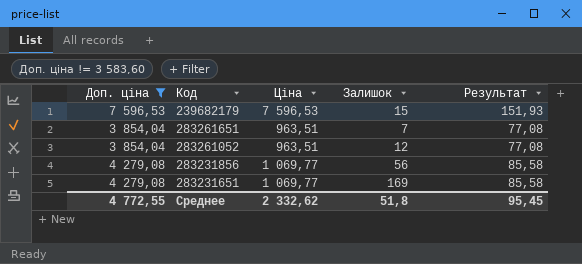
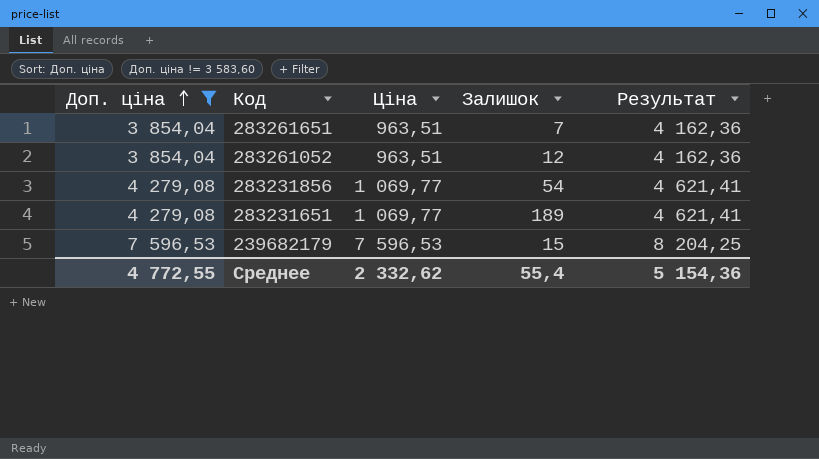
row order: none -> Доп. ціна ascending
column Результат | formula: [Доп. ціна] * 0,02 -> [Доп. ціна] * 1,08
283231856 | Залишок: 56 -> 54
283231651 | Залишок: 169 -> 189
Среднее | Залишок: 51,8 -> 55,4
Среднее | Результат: 95,45 -> 5 154,36

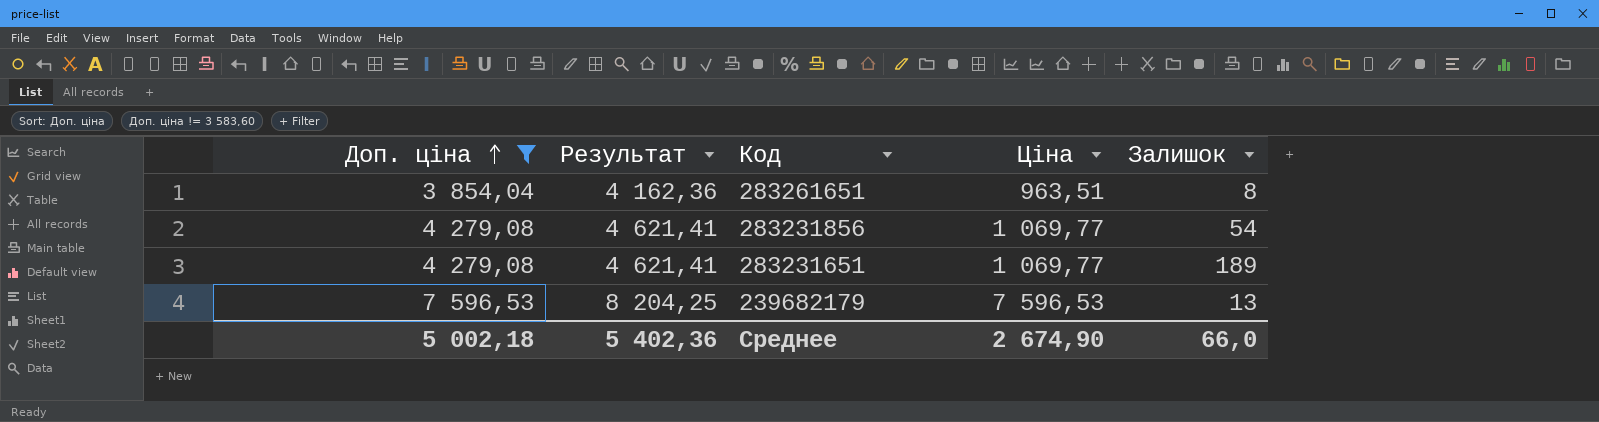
column Результат | position: 5 -> 2
row 283261052: 3 854,04 | 963,51 | 12 | 4 162,36 -> none
283261651 | Залишок: 7 -> 8
239682179 | Залишок: 15 -> 13
Среднее | Доп. ціна: 4 772,55 -> 5 002,18
Среднее | Результат: 5 154,36 -> 5 402,36
Среднее | Ціна: 2 332,62 -> 2 674,90
Среднее | Залишок: 55,4 -> 66,0

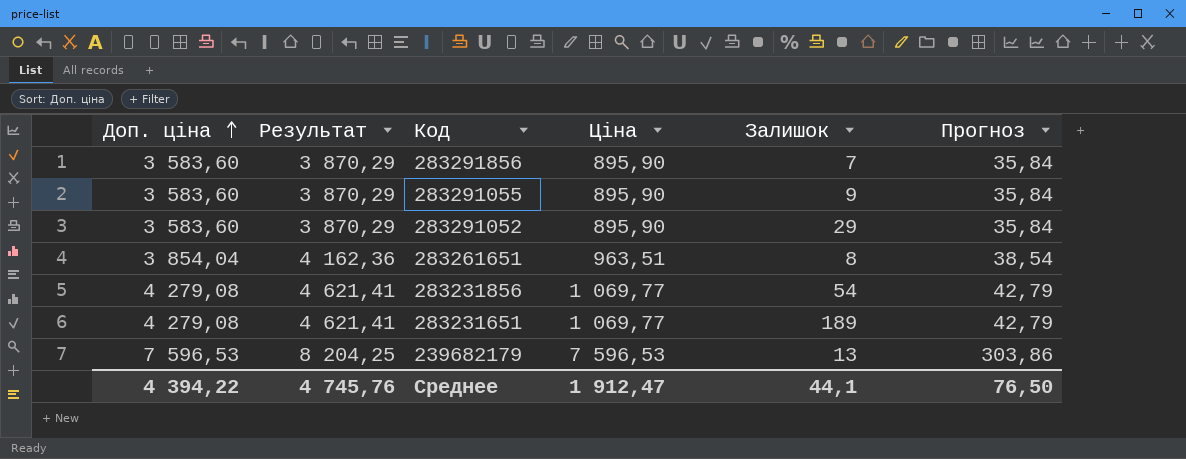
filter: Доп. ціна != 3 583,60 -> none
column Прогноз | formula: none -> [Ціна] * 0,04
Среднее | Доп. ціна: 5 002,18 -> 4 394,22
Среднее | Результат: 5 402,36 -> 4 745,76
Среднее | Ціна: 2 674,90 -> 1 912,47
Среднее | Залишок: 66,0 -> 44,1

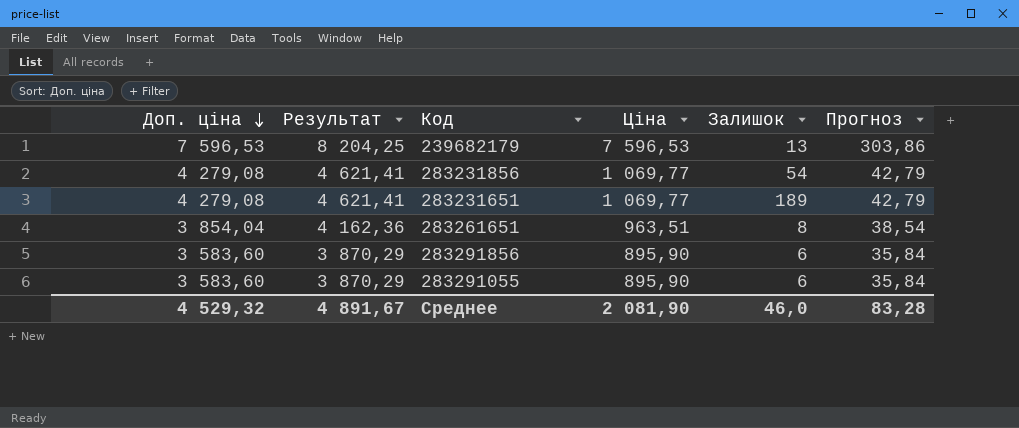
row order: Доп. ціна ascending -> Доп. ціна descending
row 283291052: 3 583,60 | 3 870,29 | 895,90 | 29 | 35,84 -> none
283291856 | Залишок: 7 -> 6
283291055 | Залишок: 9 -> 6
Среднее | Доп. ціна: 4 394,22 -> 4 529,32
Среднее | Результат: 4 745,76 -> 4 891,67
Среднее | Ціна: 1 912,47 -> 2 081,90
Среднее | Залишок: 44,1 -> 46,0
Среднее | Прогноз: 76,50 -> 83,28

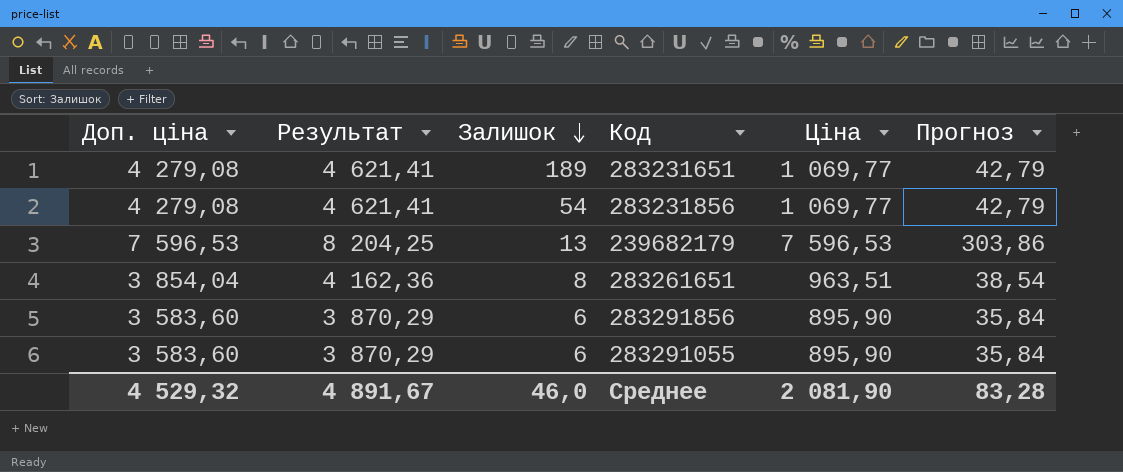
row order: Доп. ціна descending -> Залишок descending
column Залишок | position: 5 -> 3

